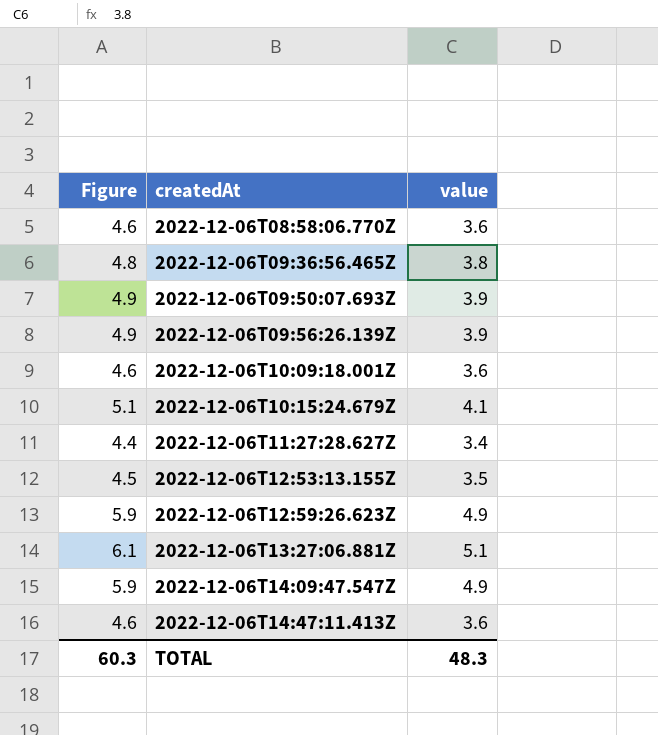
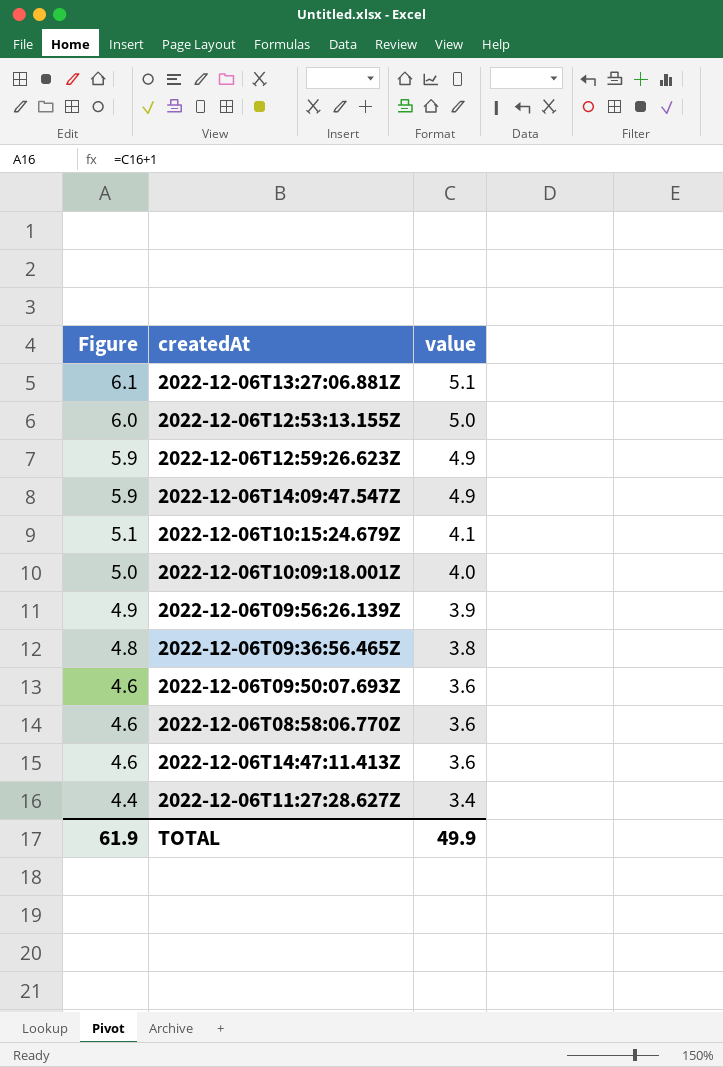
row order: createdAt ascending -> Figure descending
2022-12-06T12:53:13.155Z | Figure: 4.5 -> 6.0
2022-12-06T12:53:13.155Z | value: 3.5 -> 5.0
2022-12-06T10:09:18.001Z | Figure: 4.6 -> 5.0
2022-12-06T10:09:18.001Z | value: 3.6 -> 4.0
2022-12-06T09:50:07.693Z | Figure: 4.9 -> 4.6
2022-12-06T09:50:07.693Z | value: 3.9 -> 3.6
TOTAL | Figure: 60.3 -> 61.9
TOTAL | value: 48.3 -> 49.9

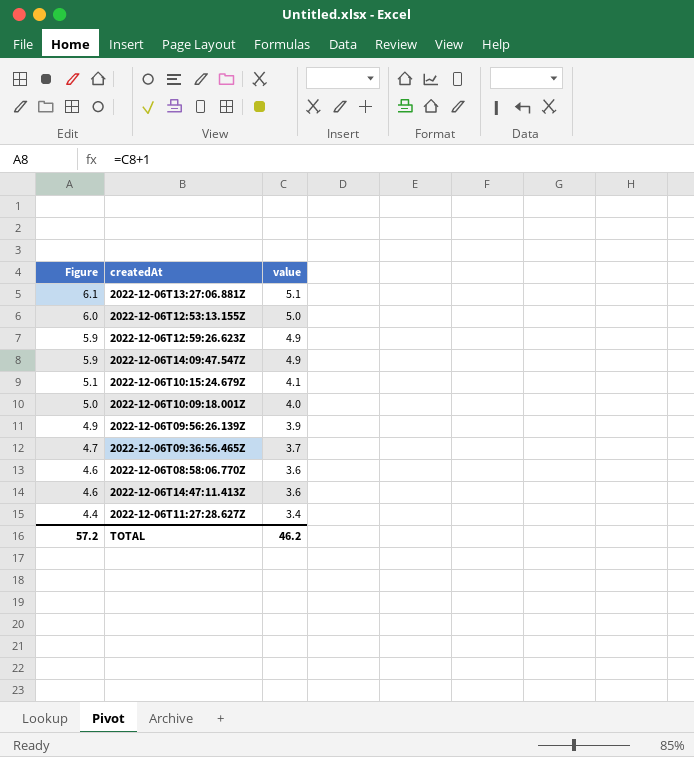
row 2022-12-06T09:50:07.693Z: 4.6 | 3.6 -> none
2022-12-06T09:36:56.465Z | Figure: 4.8 -> 4.7
2022-12-06T09:36:56.465Z | value: 3.8 -> 3.7
TOTAL | Figure: 61.9 -> 57.2
TOTAL | value: 49.9 -> 46.2

